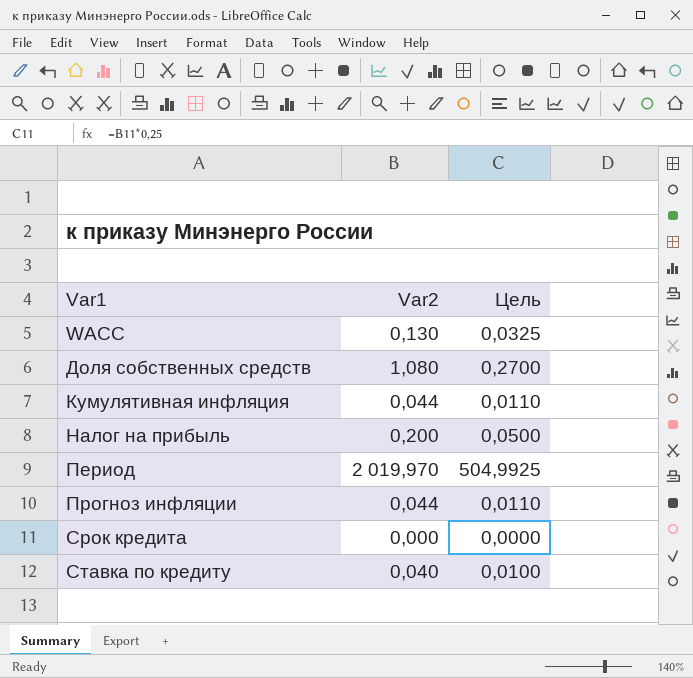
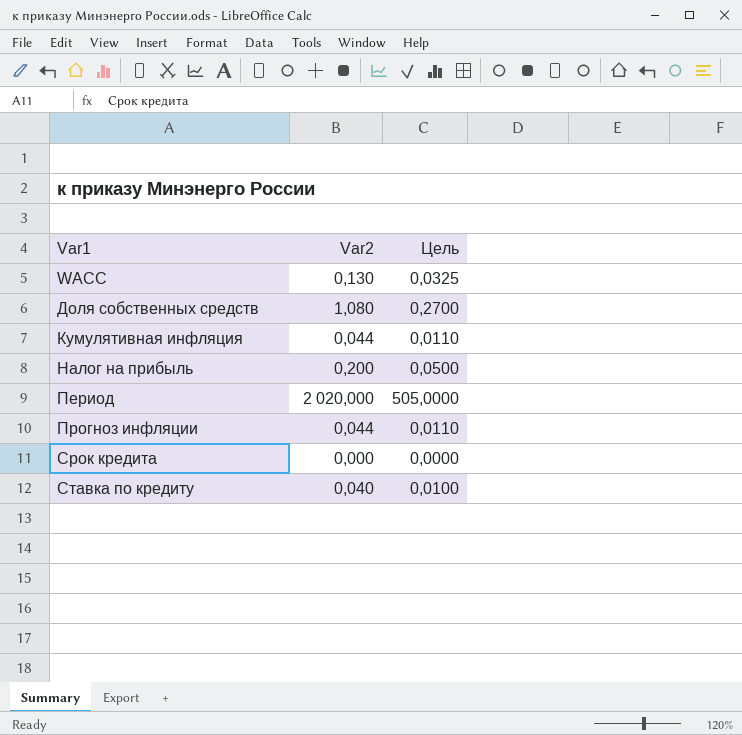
Период | Var2: 2 019,970 -> 2 020,000
Период | Цель: 504,9925 -> 505,0000

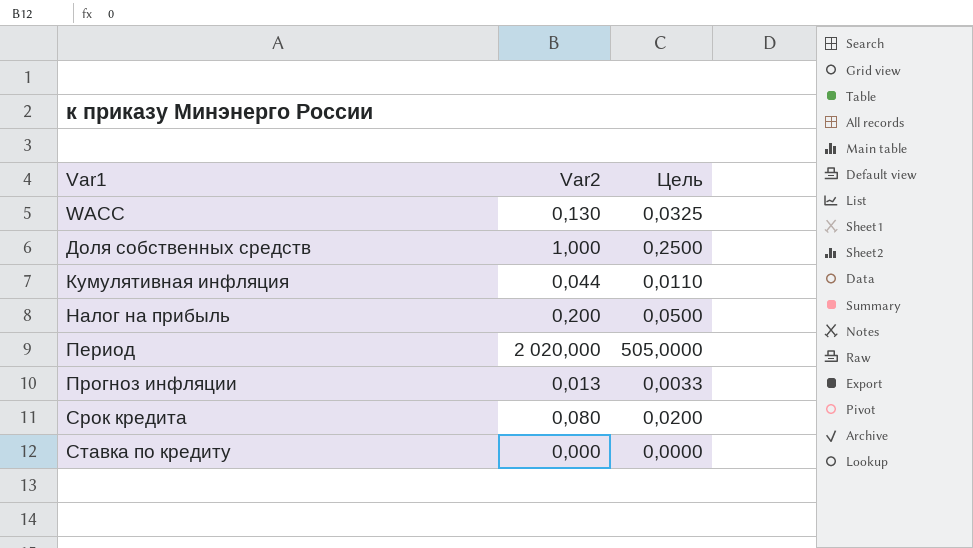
Доля собственных средств | Var2: 1,080 -> 1,000
Доля собственных средств | Цель: 0,2700 -> 0,2500
Прогноз инфляции | Var2: 0,044 -> 0,013
Прогноз инфляции | Цель: 0,0110 -> 0,0033
Срок кредита | Var2: 0,000 -> 0,080
Срок кредита | Цель: 0,0000 -> 0,0200
Ставка по кредиту | Var2: 0,040 -> 0,000
Ставка по кредиту | Цель: 0,0100 -> 0,0000

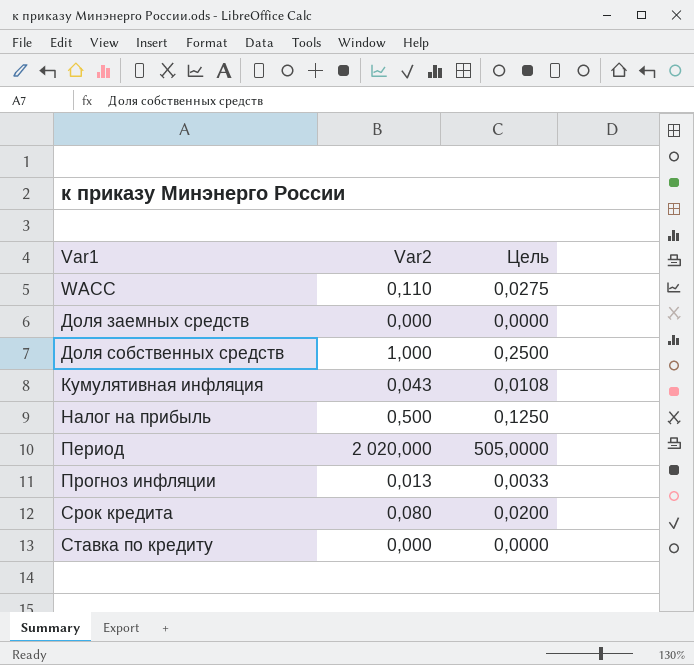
WACC | Var2: 0,130 -> 0,110
WACC | Цель: 0,0325 -> 0,0275
row Доля заемных средств: none -> 0,000 | 0,0000
Кумулятивная инфляция | Var2: 0,044 -> 0,043
Кумулятивная инфляция | Цель: 0,0110 -> 0,0108
Налог на прибыль | Var2: 0,200 -> 0,500
Налог на прибыль | Цель: 0,0500 -> 0,1250

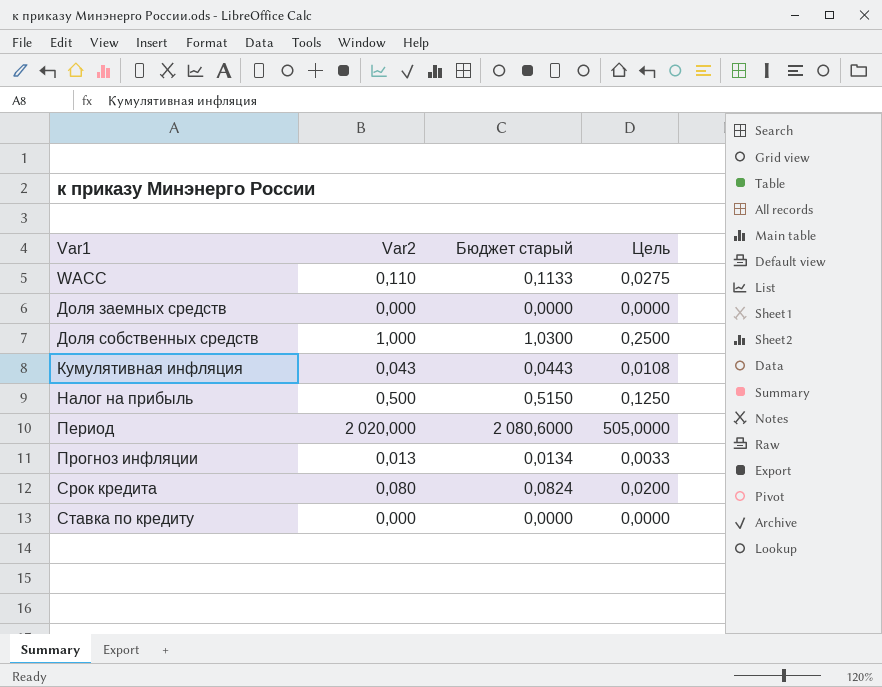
column Бюджет старый | formula: none -> [Var2] * 1,03

